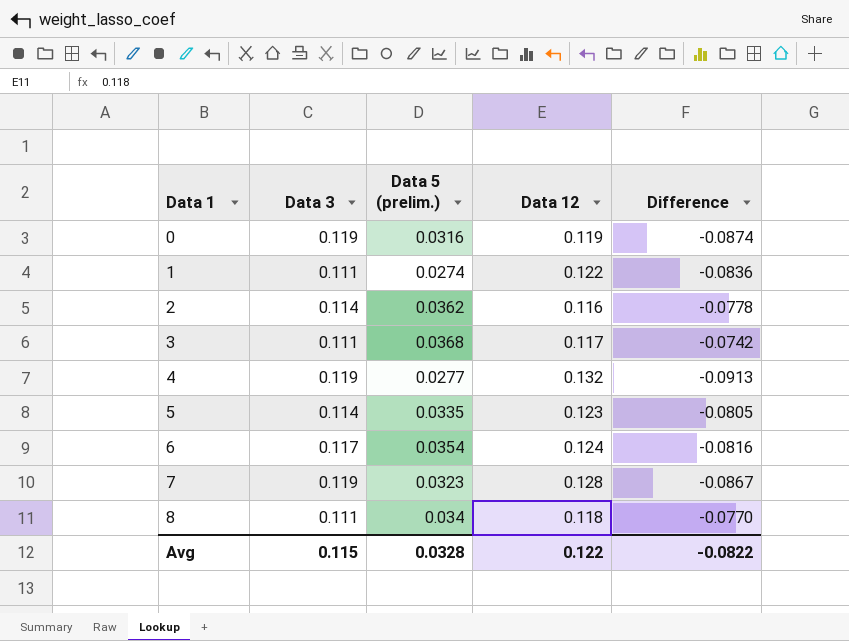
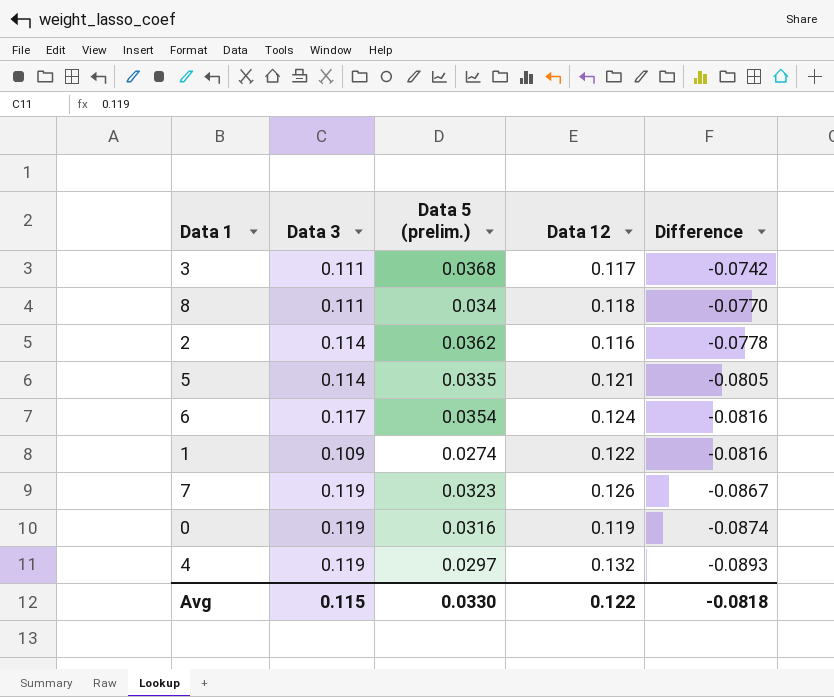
row order: Data 1 ascending -> Difference descending
5 | Data 12: 0.123 -> 0.121
1 | Data 3: 0.111 -> 0.109
1 | Difference: -0.0836 -> -0.0816
7 | Data 12: 0.128 -> 0.126
4 | Data 5 (prelim.): 0.0277 -> 0.0297
4 | Difference: -0.0913 -> -0.0893
Avg | Data 5 (prelim.): 0.0328 -> 0.0330
Avg | Difference: -0.0822 -> -0.0818

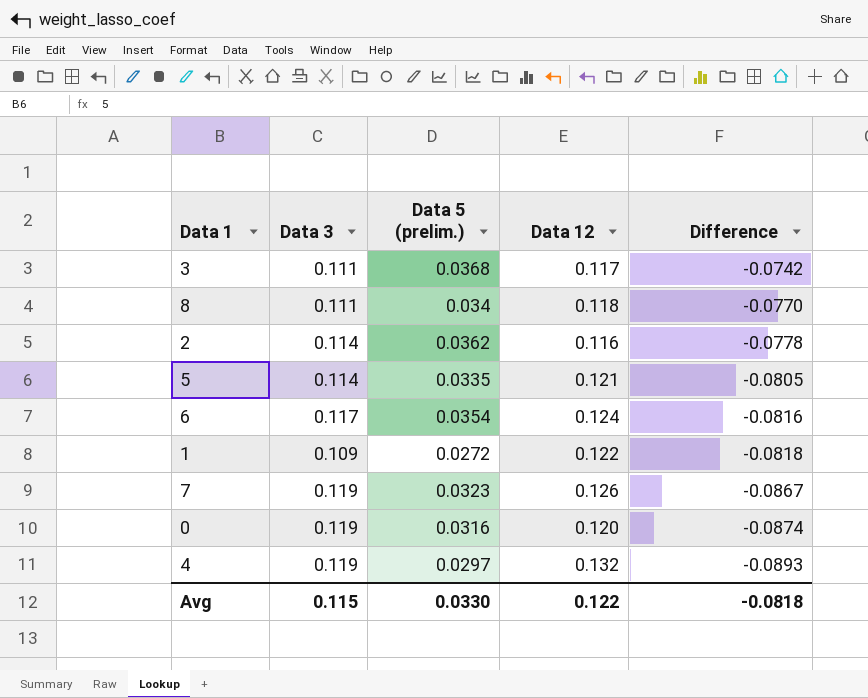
1 | Data 5 (prelim.): 0.0274 -> 0.0272
1 | Difference: -0.0816 -> -0.0818
0 | Data 12: 0.119 -> 0.120

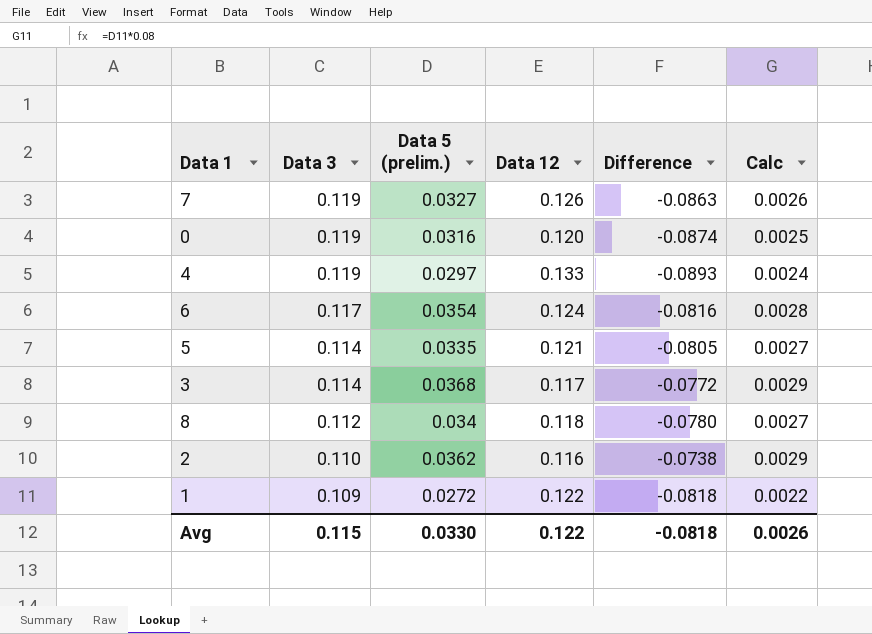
row order: Difference descending -> Data 3 descending
column Calc | formula: none -> [Data 5 (prelim.)] * 0.08
7 | Data 5 (prelim.): 0.0323 -> 0.0327
7 | Difference: -0.0867 -> -0.0863
4 | Data 12: 0.132 -> 0.133
3 | Data 3: 0.111 -> 0.114
3 | Difference: -0.0742 -> -0.0772
8 | Data 3: 0.111 -> 0.112
8 | Difference: -0.0770 -> -0.0780
2 | Data 3: 0.114 -> 0.110
2 | Difference: -0.0778 -> -0.0738

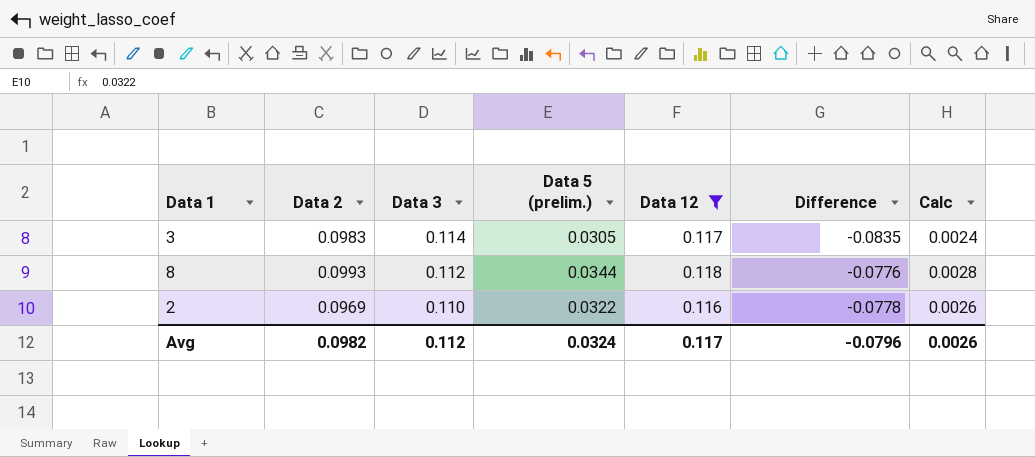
filter: none -> Data 12 <= 0.118
column Data 2 | position: none -> 2
3 | Data 5 (prelim.): 0.0368 -> 0.0305
3 | Difference: -0.0772 -> -0.0835
3 | Calc: 0.0029 -> 0.0024
8 | Data 5 (prelim.): 0.034 -> 0.0344
8 | Difference: -0.0780 -> -0.0776
8 | Calc: 0.0027 -> 0.0028
2 | Data 5 (prelim.): 0.0362 -> 0.0322
2 | Difference: -0.0738 -> -0.0778
2 | Calc: 0.0029 -> 0.0026
Avg | Data 3: 0.115 -> 0.112
Avg | Data 5 (prelim.): 0.0330 -> 0.0324
Avg | Data 12: 0.122 -> 0.117
Avg | Difference: -0.0818 -> -0.0796

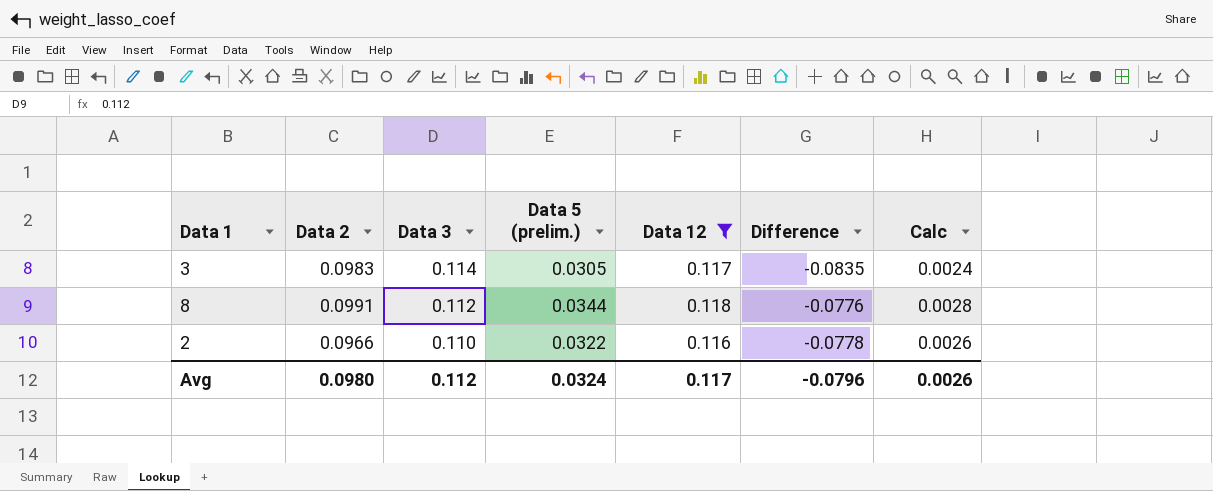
8 | Data 2: 0.0993 -> 0.0991
2 | Data 2: 0.0969 -> 0.0966
Avg | Data 2: 0.0982 -> 0.0980

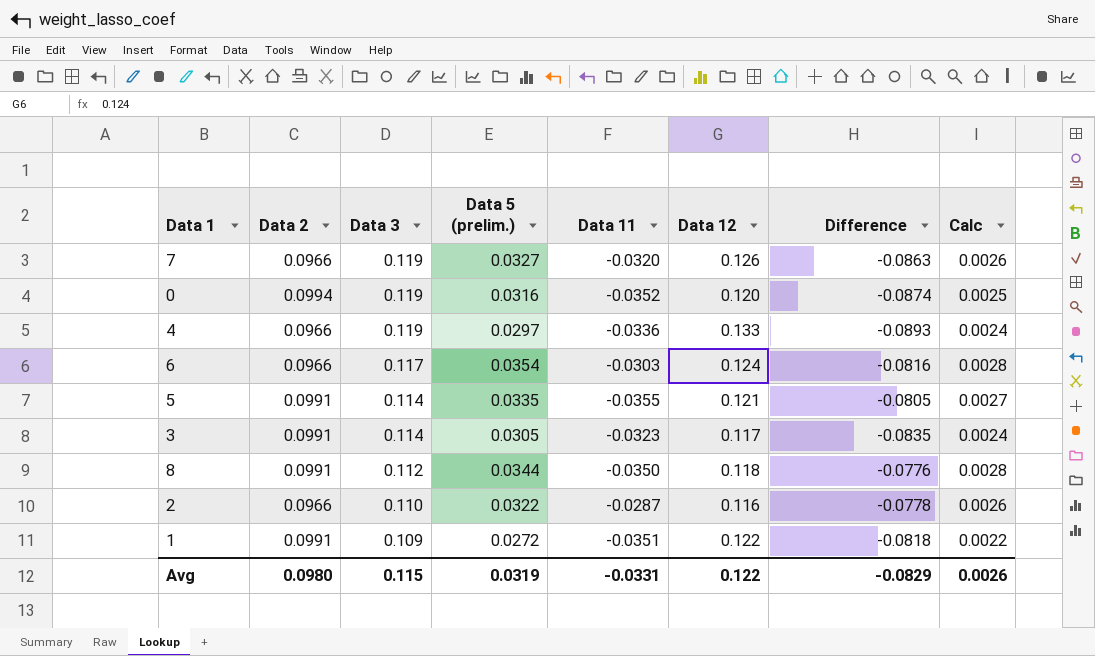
filter: Data 12 <= 0.118 -> none
column Data 11 | position: none -> 5
3 | Data 2: 0.0983 -> 0.0991
Avg | Data 3: 0.112 -> 0.115
Avg | Data 5 (prelim.): 0.0324 -> 0.0319
Avg | Data 12: 0.117 -> 0.122
Avg | Difference: -0.0796 -> -0.0829

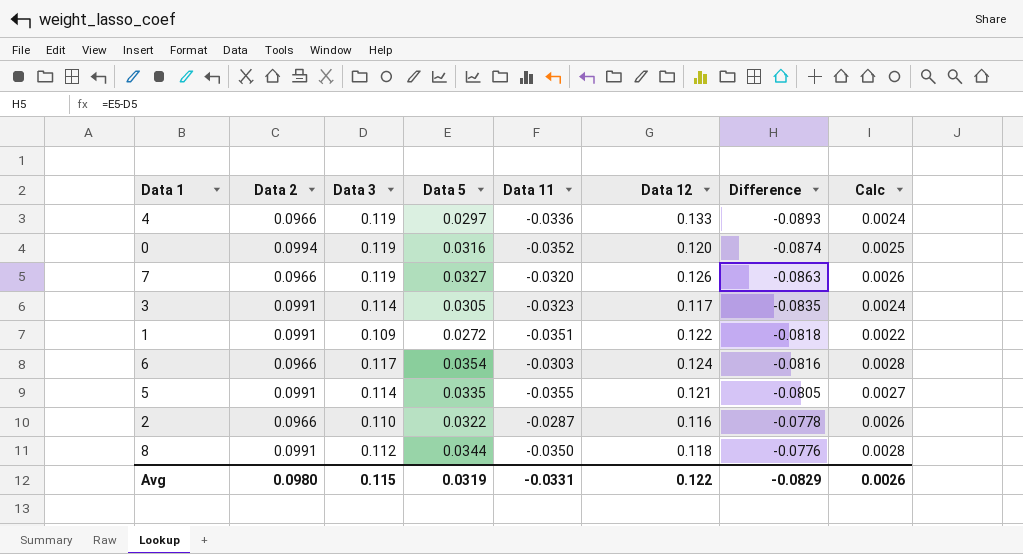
row order: Data 3 descending -> Difference ascending
column name: Data 5 (prelim.) -> Data 5

